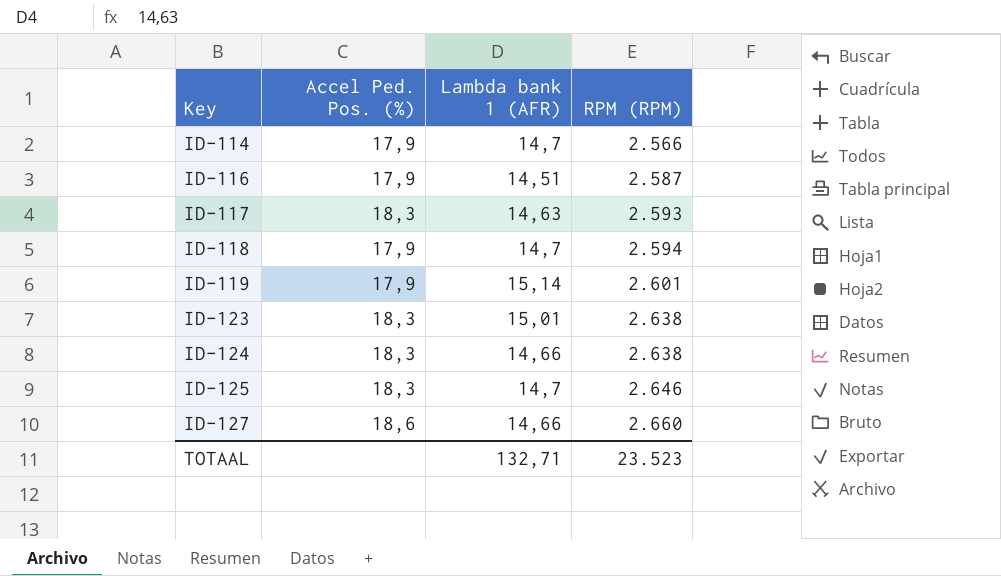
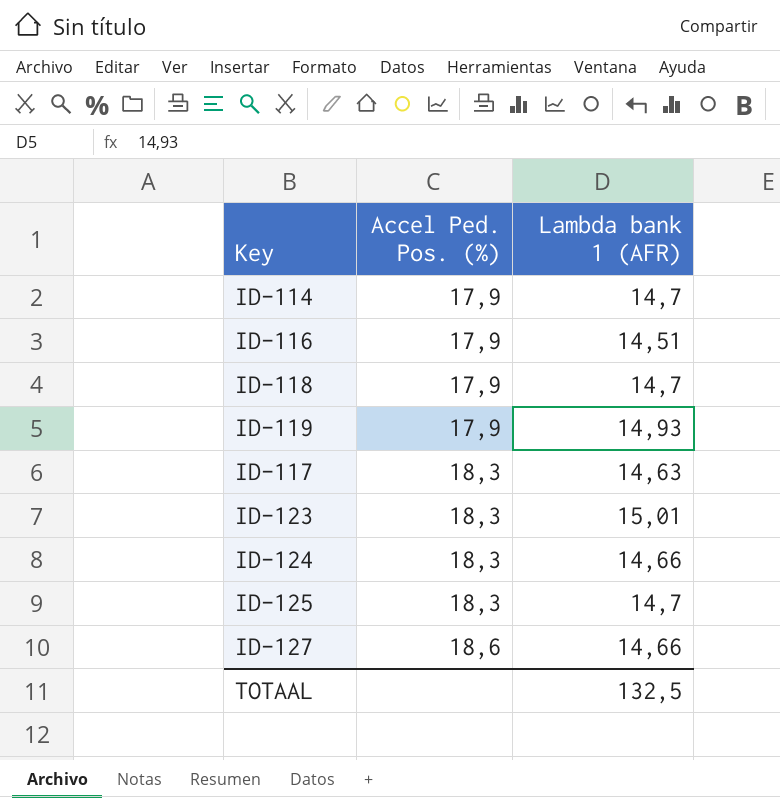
row order: Key ascending -> Accel Ped. Pos. (%) ascending
column RPM (RPM) | position: 4 -> none
ID-119 | Lambda bank 1 (AFR): 15,14 -> 14,93
TOTAAL | Lambda bank 1 (AFR): 132,71 -> 132,5

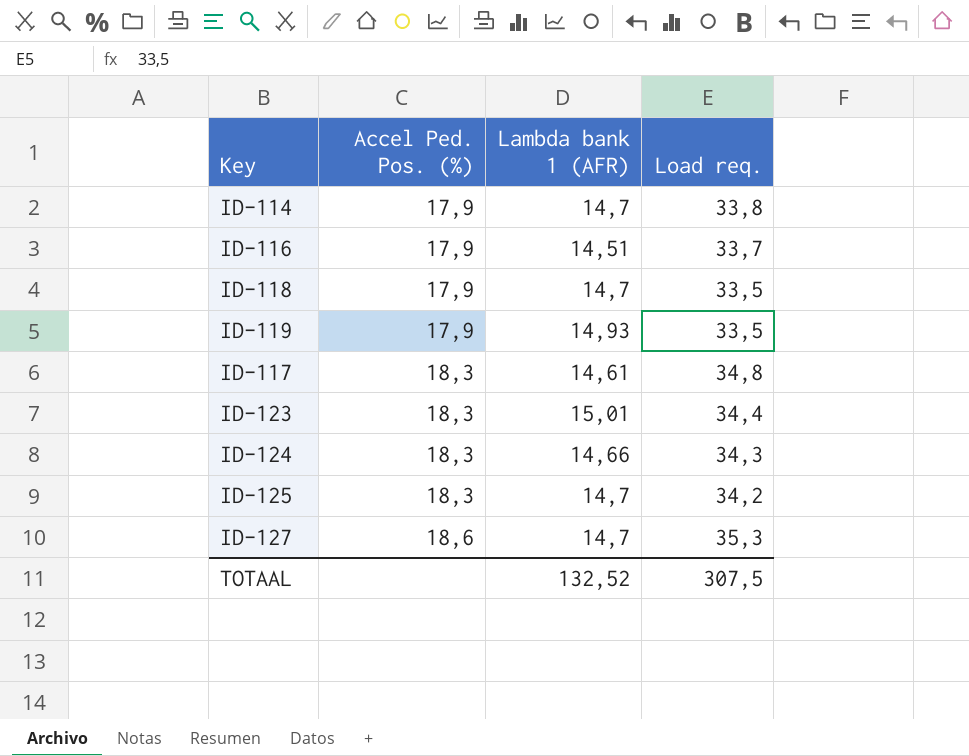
column Load req. | position: none -> 4
ID-117 | Lambda bank 1 (AFR): 14,63 -> 14,61
ID-127 | Lambda bank 1 (AFR): 14,66 -> 14,7
TOTAAL | Lambda bank 1 (AFR): 132,5 -> 132,52

